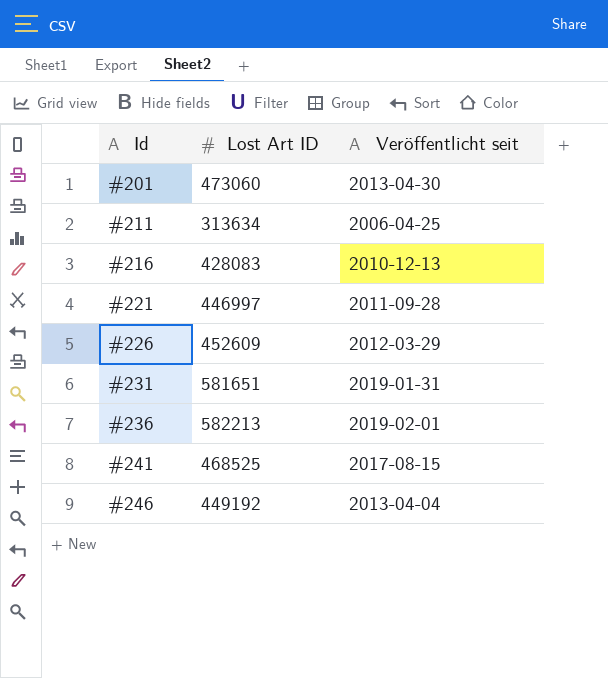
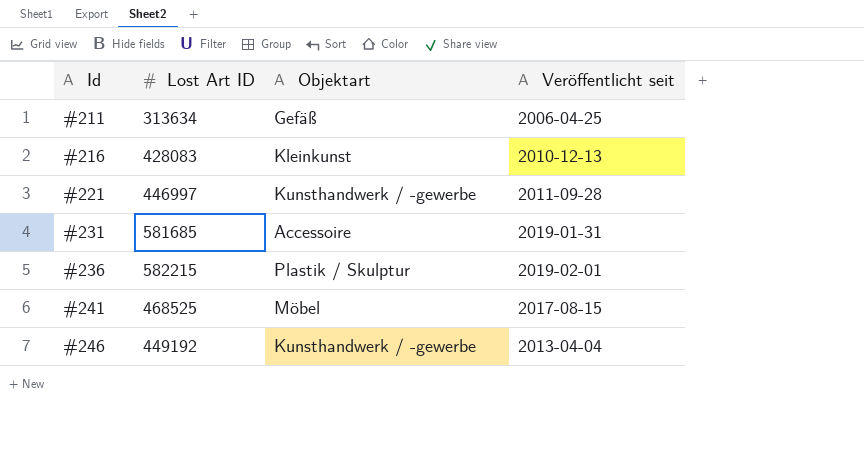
column Objektart | position: none -> 3
row #201: 473060 | 2013-04-30 -> none
row #226: 452609 | 2012-03-29 -> none
#231 | Lost Art ID: 581651 -> 581685
#236 | Lost Art ID: 582213 -> 582215

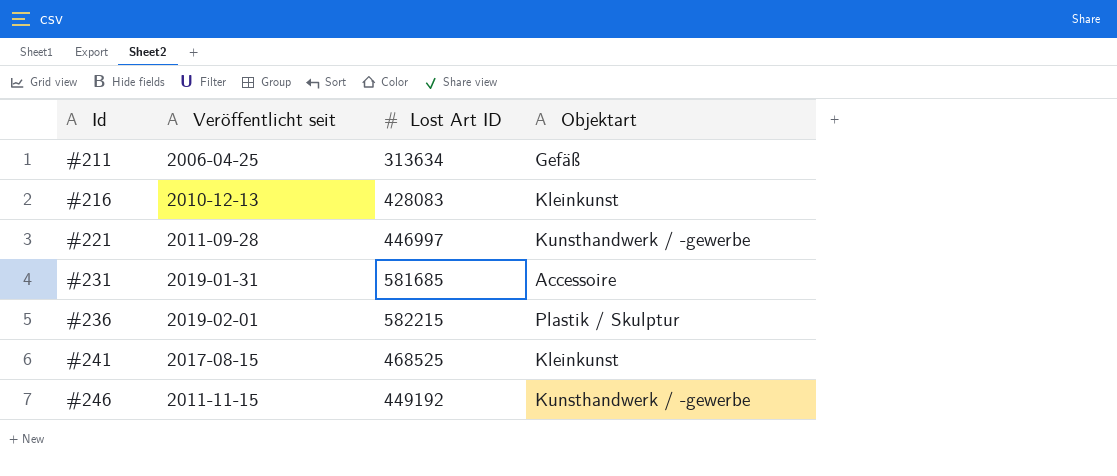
column Veröffentlicht seit | position: 4 -> 2
#241 | Objektart: Möbel -> Kleinkunst
#246 | Veröffentlicht seit: 2013-04-04 -> 2011-11-15

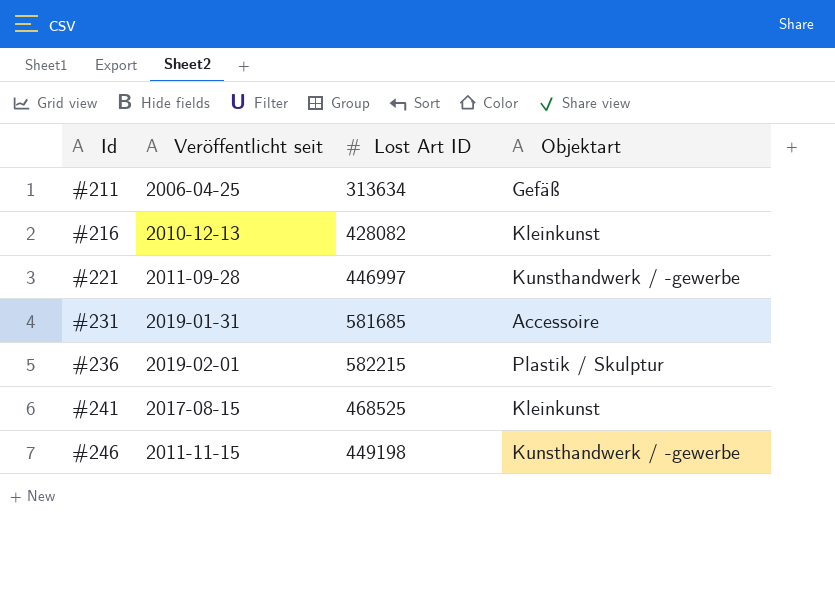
#216 | Lost Art ID: 428083 -> 428082
#246 | Lost Art ID: 449192 -> 449198

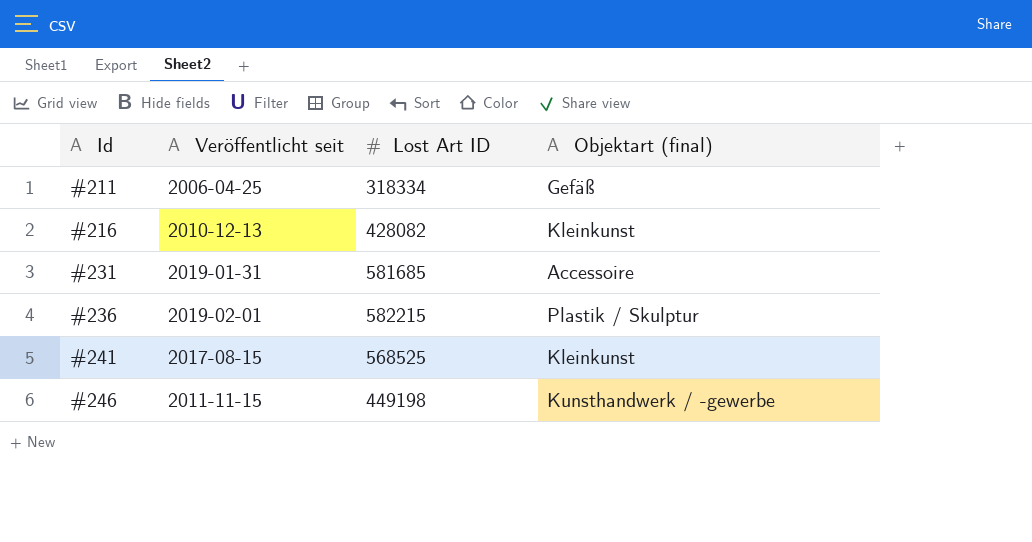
column name: Objektart -> Objektart (final)
row #221: 2011-09-28 | 446997 | Kunsthandwerk / -gewerbe -> none
#211 | Lost Art ID: 313634 -> 318334
#241 | Lost Art ID: 468525 -> 568525

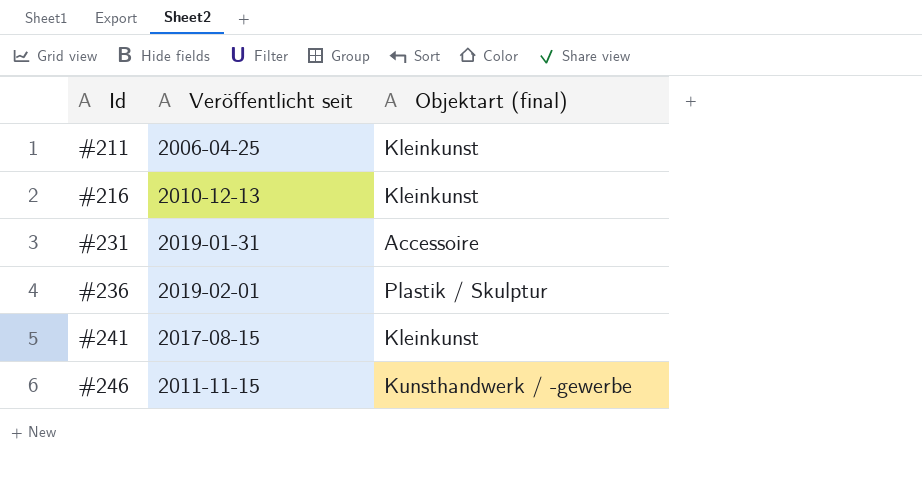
column Lost Art ID | position: 3 -> none
#211 | Objektart (final): Gefäß -> Kleinkunst

